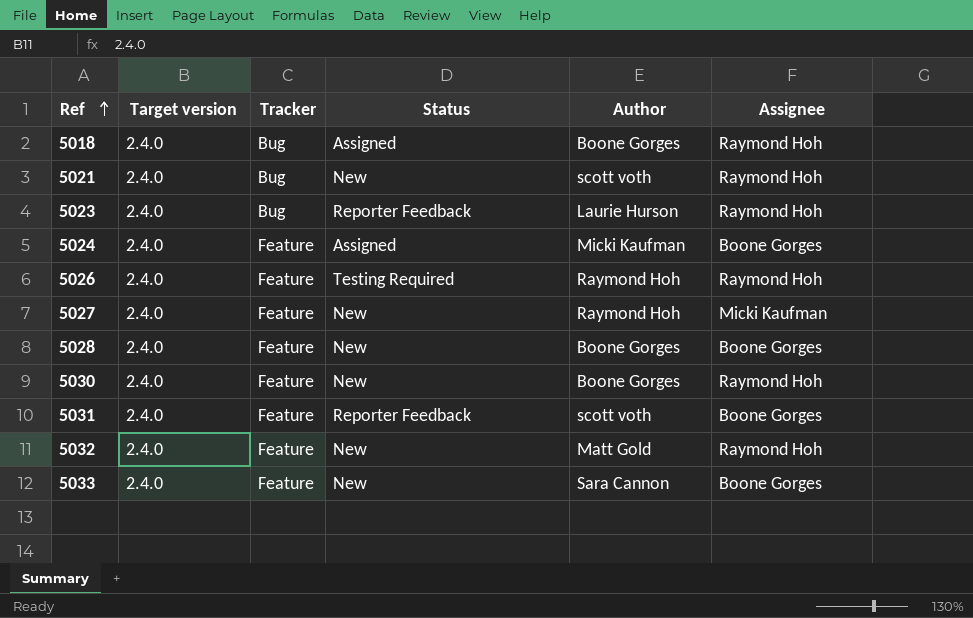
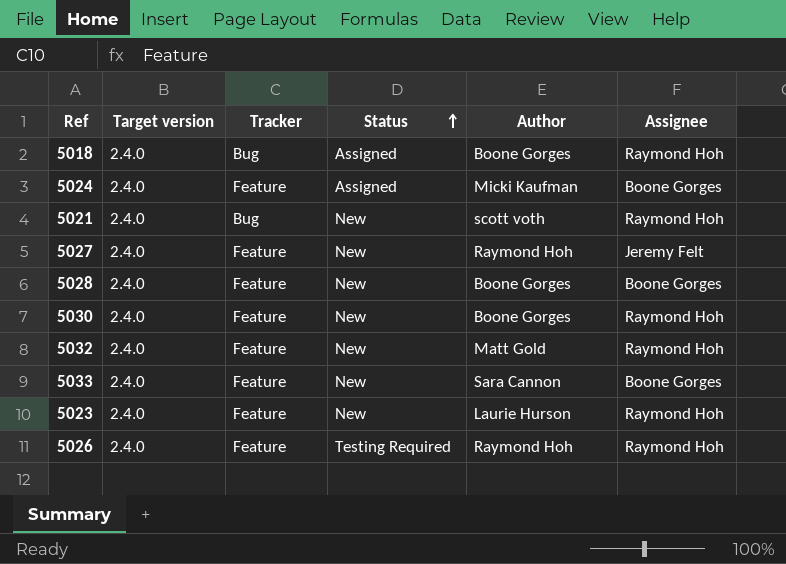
row order: Ref ascending -> Status ascending
row 5031: 2.4.0 | Feature | Reporter Feedback | scott voth | Boone Gorges -> none
5027 | Assignee: Micki Kaufman -> Jeremy Felt
5023 | Tracker: Bug -> Feature
5023 | Status: Reporter Feedback -> New

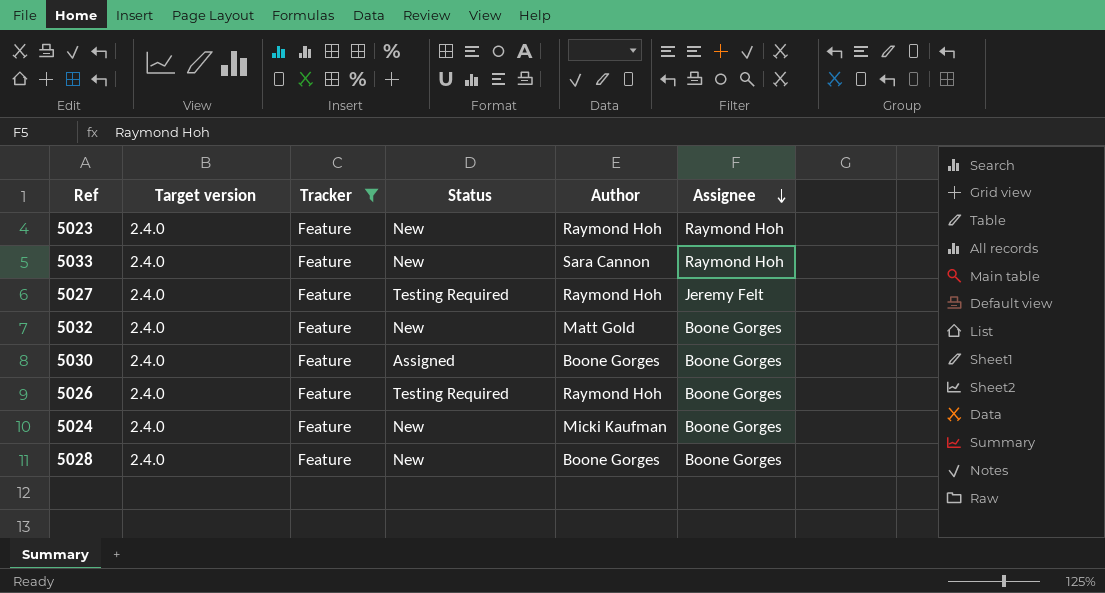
filter: none -> Tracker = Feature
row order: Status ascending -> Assignee descending
5023 | Author: Laurie Hurson -> Raymond Hoh
5033 | Assignee: Boone Gorges -> Raymond Hoh
5027 | Status: New -> Testing Required
5032 | Assignee: Raymond Hoh -> Boone Gorges
5030 | Status: New -> Assigned
5030 | Assignee: Raymond Hoh -> Boone Gorges
5026 | Assignee: Raymond Hoh -> Boone Gorges
5024 | Status: Assigned -> New

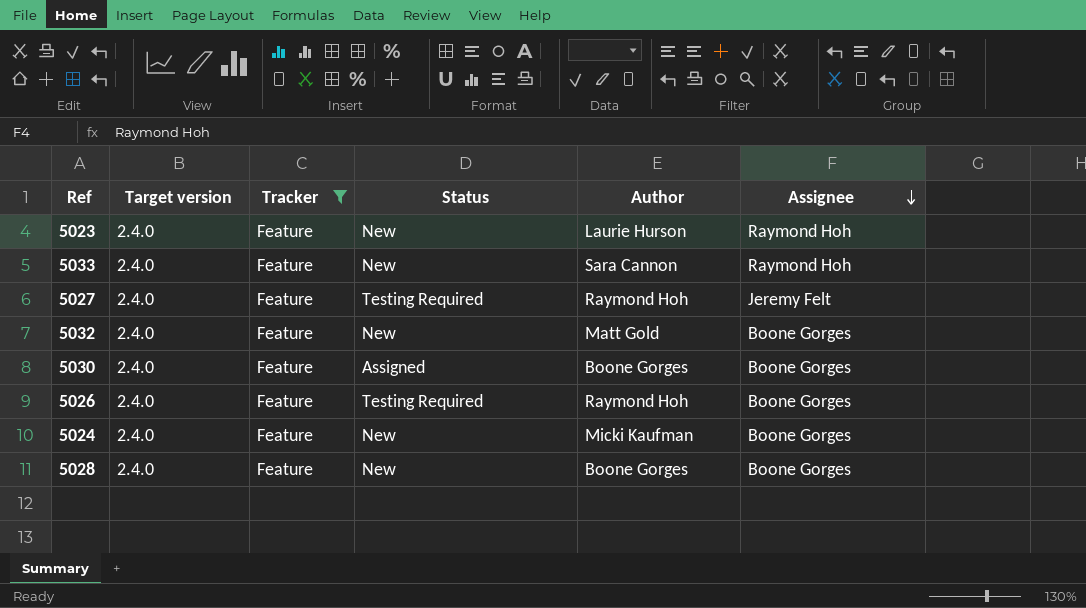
5023 | Author: Raymond Hoh -> Laurie Hurson

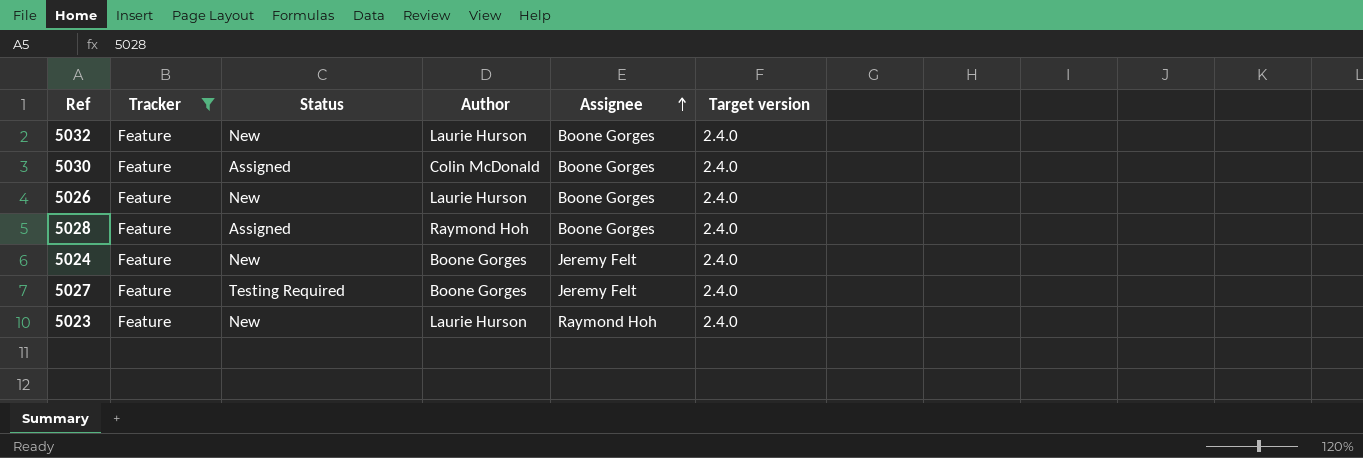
row order: Assignee descending -> Assignee ascending
column Target version | position: 2 -> 6
row 5033: 2.4.0 | Feature | New | Sara Cannon | Raymond Hoh -> none
5032 | Author: Matt Gold -> Laurie Hurson
5030 | Author: Boone Gorges -> Colin McDonald
5026 | Status: Testing Required -> New
5026 | Author: Raymond Hoh -> Laurie Hurson
5028 | Status: New -> Assigned
5028 | Author: Boone Gorges -> Raymond Hoh
5024 | Author: Micki Kaufman -> Boone Gorges
5024 | Assignee: Boone Gorges -> Jeremy Felt
5027 | Author: Raymond Hoh -> Boone Gorges

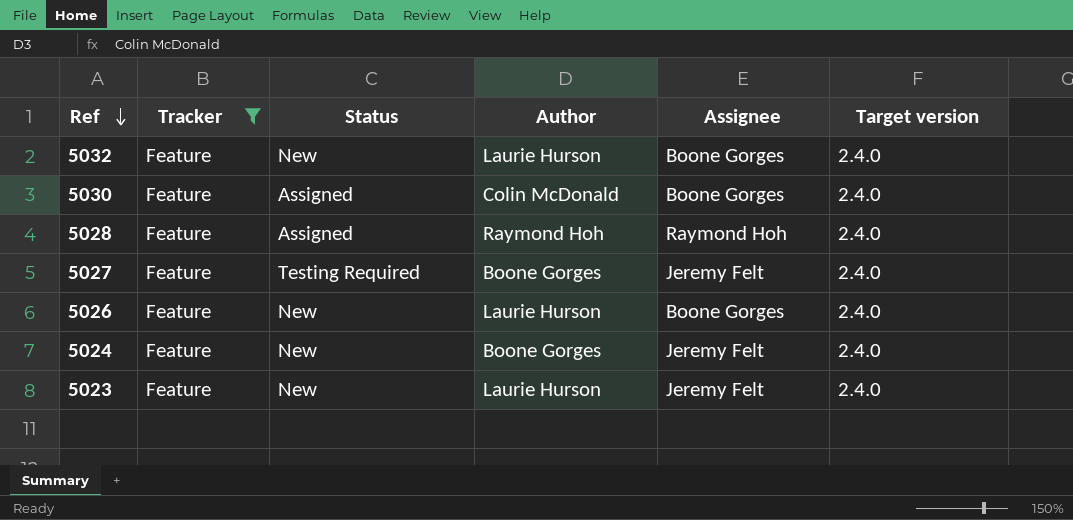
row order: Assignee ascending -> Ref descending
5028 | Assignee: Boone Gorges -> Raymond Hoh
5023 | Assignee: Raymond Hoh -> Jeremy Felt

